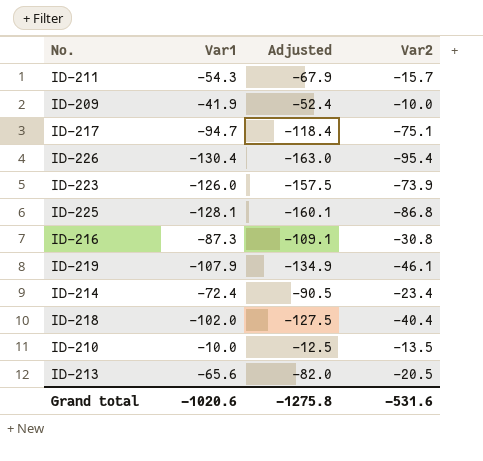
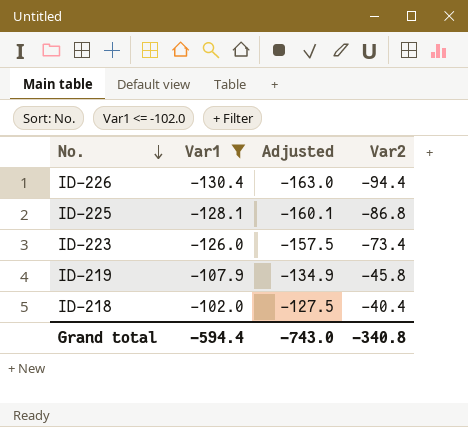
filter: none -> Var1 <= -102.0
row order: none -> No. descending
ID-226 | Var2: -95.4 -> -94.4
ID-223 | Var2: -73.9 -> -73.4
ID-219 | Var2: -46.1 -> -45.8
Grand total | Var1: -1020.6 -> -594.4
Grand total | Adjusted: -1275.8 -> -743.0
Grand total | Var2: -531.6 -> -340.8

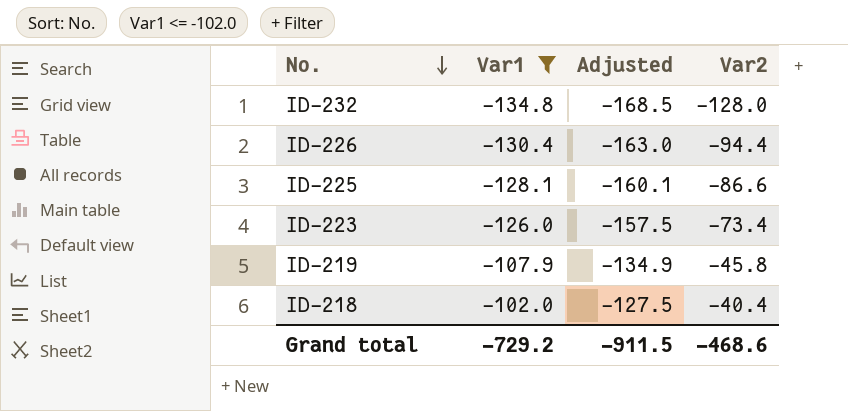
row ID-232: none -> -134.8 | -168.5 | -128.0
ID-225 | Var2: -86.8 -> -86.6
Grand total | Var1: -594.4 -> -729.2
Grand total | Adjusted: -743.0 -> -911.5
Grand total | Var2: -340.8 -> -468.6

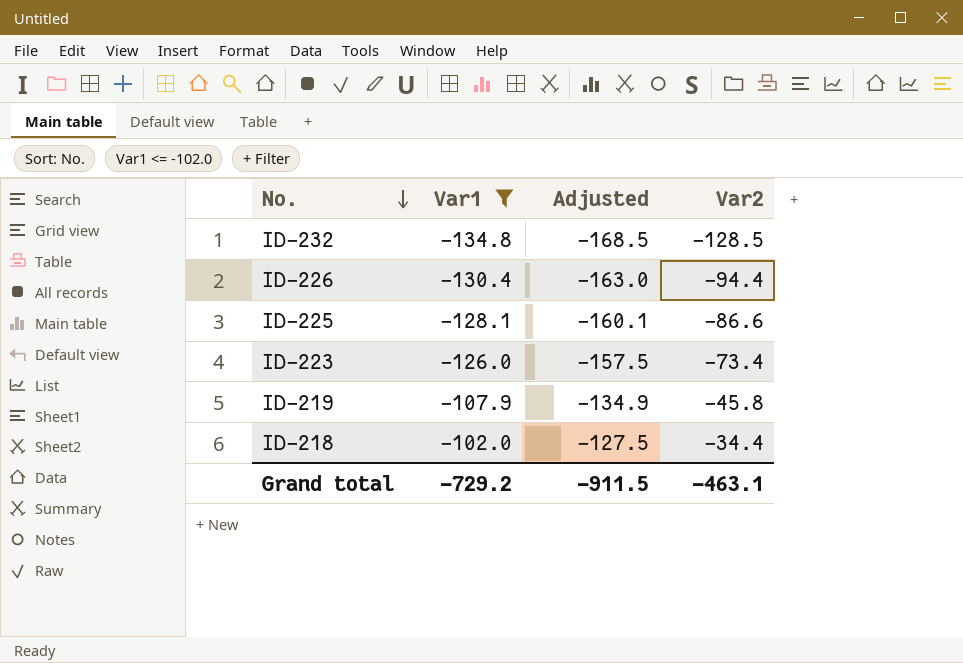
ID-232 | Var2: -128.0 -> -128.5
ID-218 | Var2: -40.4 -> -34.4
Grand total | Var2: -468.6 -> -463.1

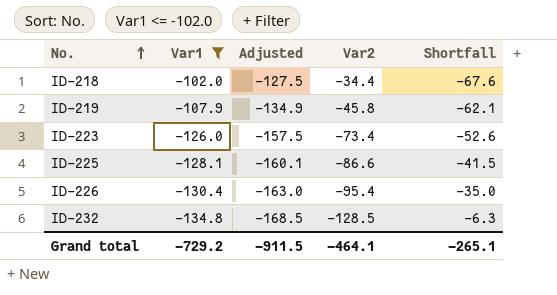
row order: No. descending -> No. ascending
column Shortfall | formula: none -> [Var1] - [Var2]
ID-226 | Var2: -94.4 -> -95.4
Grand total | Var2: -463.1 -> -464.1

